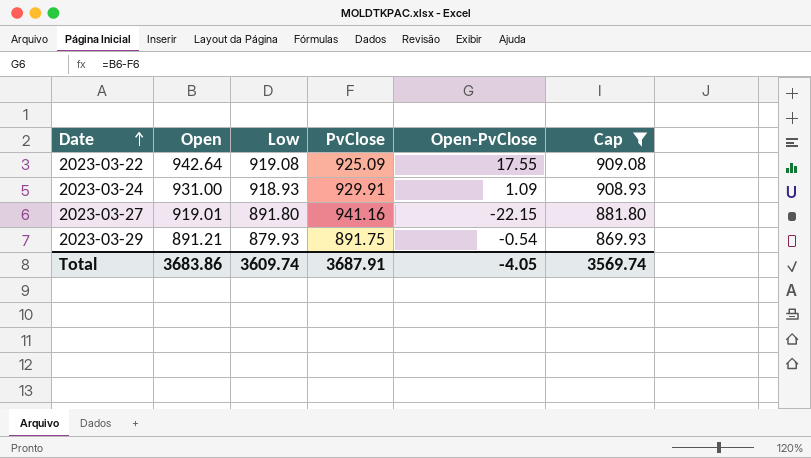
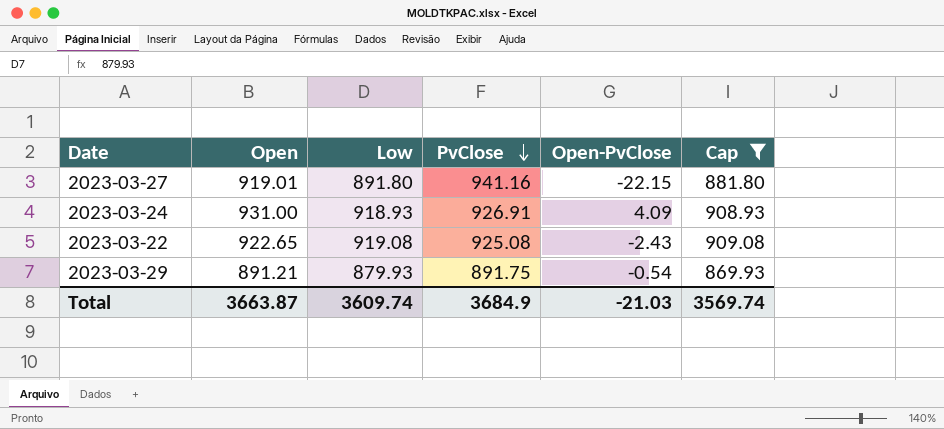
row order: Date ascending -> PvClose descending
2023-03-24 | PvClose: 929.91 -> 926.91
2023-03-24 | Open-PvClose: 1.09 -> 4.09
2023-03-22 | Open: 942.64 -> 922.65
2023-03-22 | PvClose: 925.09 -> 925.08
2023-03-22 | Open-PvClose: 17.55 -> -2.43
Total | Open: 3683.86 -> 3663.87
Total | PvClose: 3687.91 -> 3684.9
Total | Open-PvClose: -4.05 -> -21.03

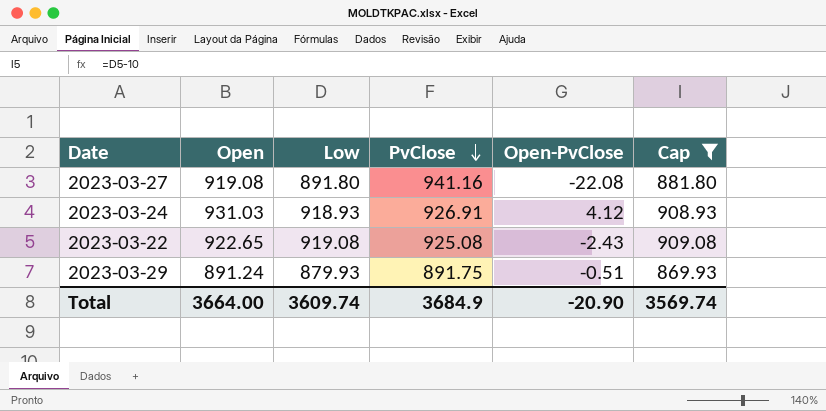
2023-03-27 | Open: 919.01 -> 919.08
2023-03-27 | Open-PvClose: -22.15 -> -22.08
2023-03-24 | Open: 931.00 -> 931.03
2023-03-24 | Open-PvClose: 4.09 -> 4.12
2023-03-29 | Open: 891.21 -> 891.24
2023-03-29 | Open-PvClose: -0.54 -> -0.51
Total | Open: 3663.87 -> 3664.00
Total | Open-PvClose: -21.03 -> -20.90

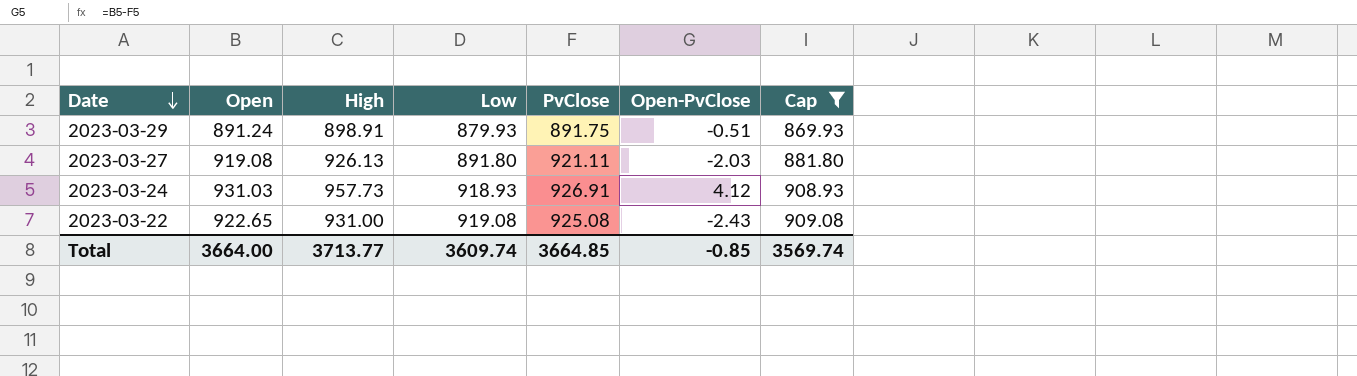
row order: PvClose descending -> Date descending
column High | position: none -> 3
2023-03-27 | PvClose: 941.16 -> 921.11
2023-03-27 | Open-PvClose: -22.08 -> -2.03
Total | PvClose: 3684.9 -> 3664.85
Total | Open-PvClose: -20.90 -> -0.85

